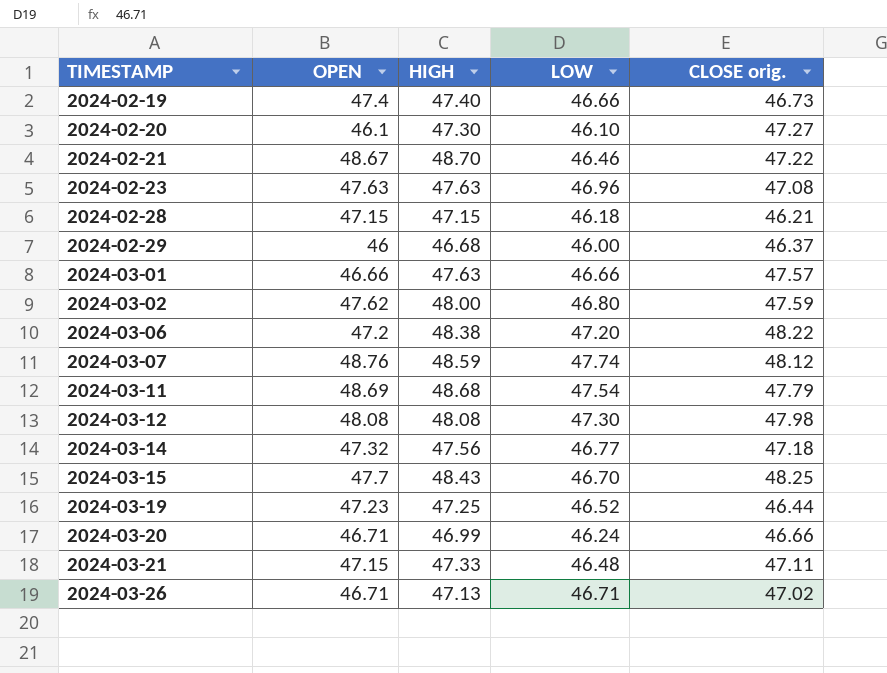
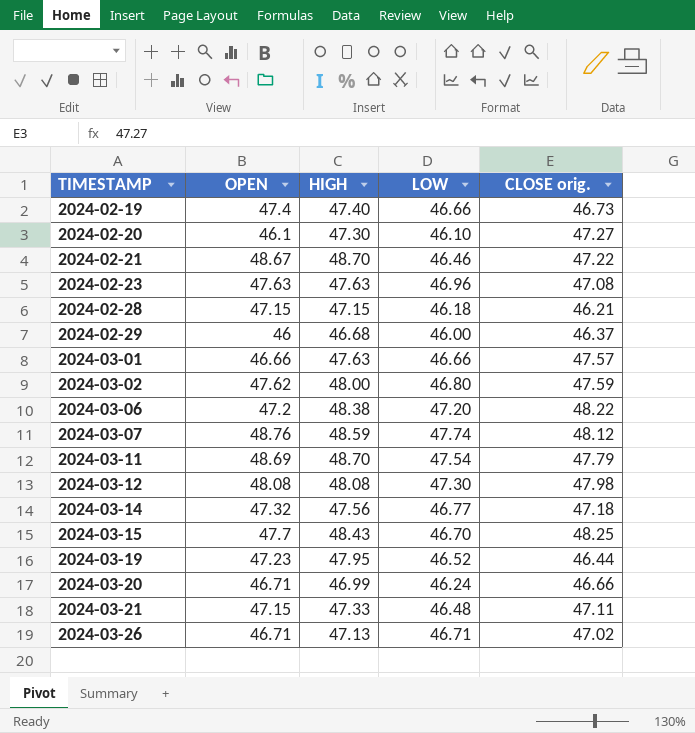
2024-03-11 | HIGH: 48.68 -> 48.70
2024-03-19 | HIGH: 47.25 -> 47.95

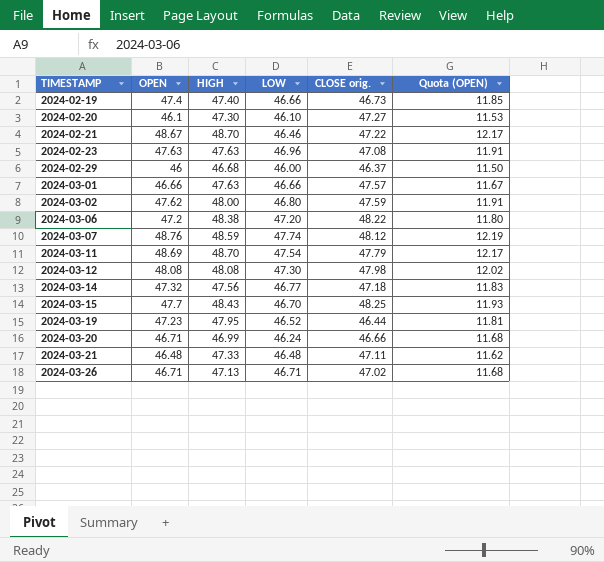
column Quota (OPEN) | formula: none -> [OPEN] * 0.25
row 2024-02-28: 47.15 | 47.15 | 46.18 | 46.21 -> none
2024-03-21 | OPEN: 47.15 -> 46.48

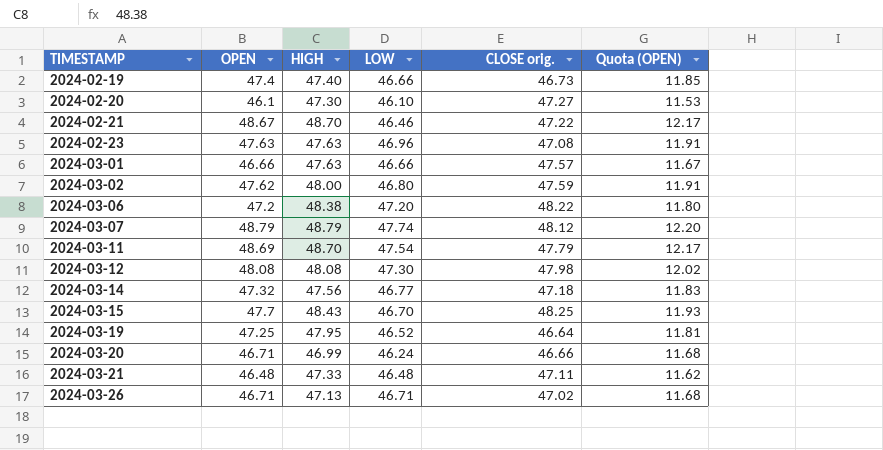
row 2024-02-29: 46 | 46.68 | 46.00 | 46.37 | 11.50 -> none
2024-03-07 | OPEN: 48.76 -> 48.79
2024-03-07 | HIGH: 48.59 -> 48.79
2024-03-07 | Quota (OPEN): 12.19 -> 12.20
2024-03-19 | OPEN: 47.23 -> 47.25
2024-03-19 | CLOSE orig.: 46.44 -> 46.64

